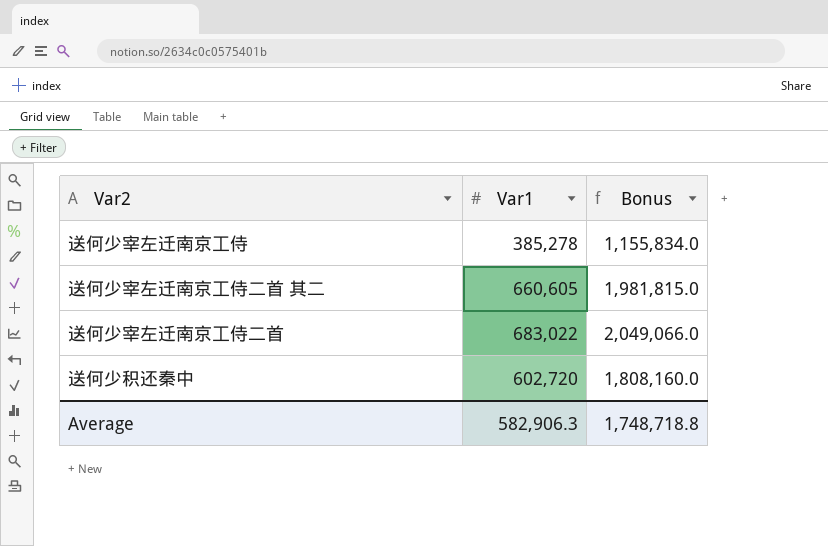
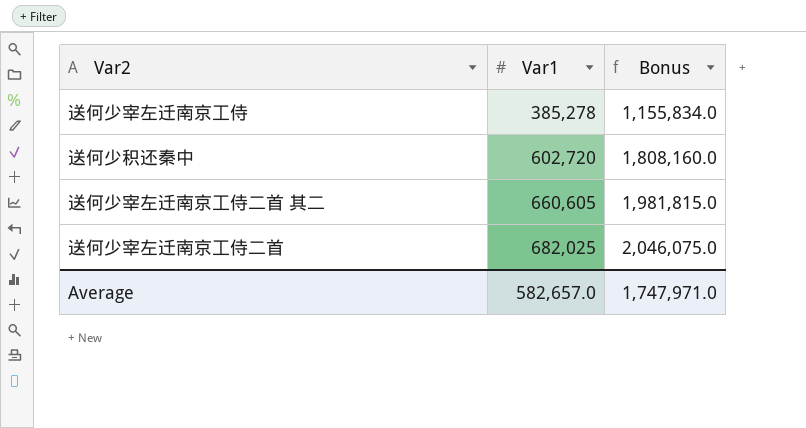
row order: none -> Var1 ascending
送何少宰左迁南京工侍二首 | Var1: 683,022 -> 682,025
送何少宰左迁南京工侍二首 | Bonus: 2,049,066.0 -> 2,046,075.0
Average | Var1: 582,906.3 -> 582,657.0
Average | Bonus: 1,748,718.8 -> 1,747,971.0

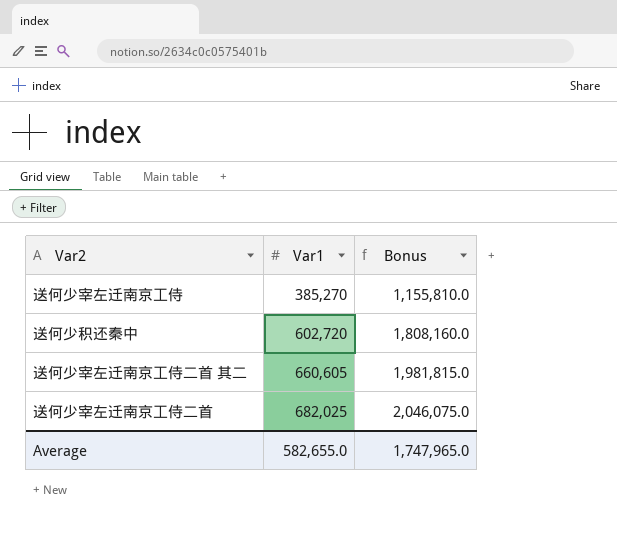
送何少宰左迁南京工侍 | Var1: 385,278 -> 385,270
送何少宰左迁南京工侍 | Bonus: 1,155,834.0 -> 1,155,810.0
Average | Var1: 582,657.0 -> 582,655.0
Average | Bonus: 1,747,971.0 -> 1,747,965.0

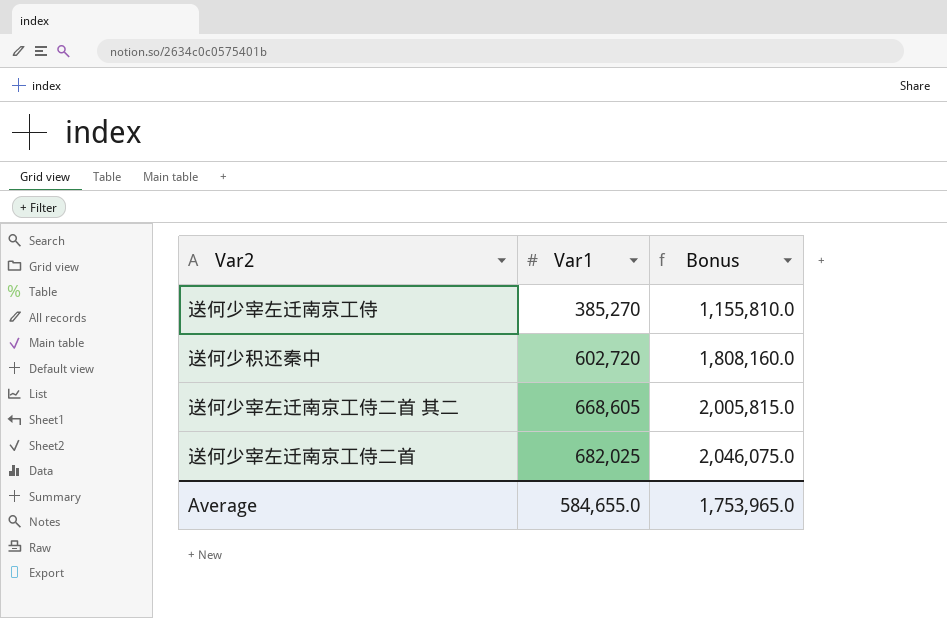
送何少宰左迁南京工侍二首 其二 | Var1: 660,605 -> 668,605
送何少宰左迁南京工侍二首 其二 | Bonus: 1,981,815.0 -> 2,005,815.0
Average | Var1: 582,655.0 -> 584,655.0
Average | Bonus: 1,747,965.0 -> 1,753,965.0

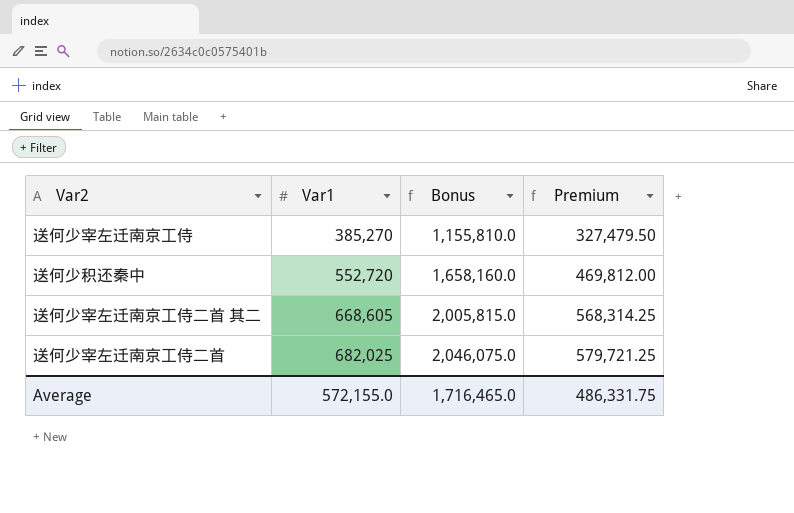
column Premium | formula: none -> [Var1] * 0.85
送何少积还秦中 | Var1: 602,720 -> 552,720
送何少积还秦中 | Bonus: 1,808,160.0 -> 1,658,160.0
Average | Var1: 584,655.0 -> 572,155.0
Average | Bonus: 1,753,965.0 -> 1,716,465.0

